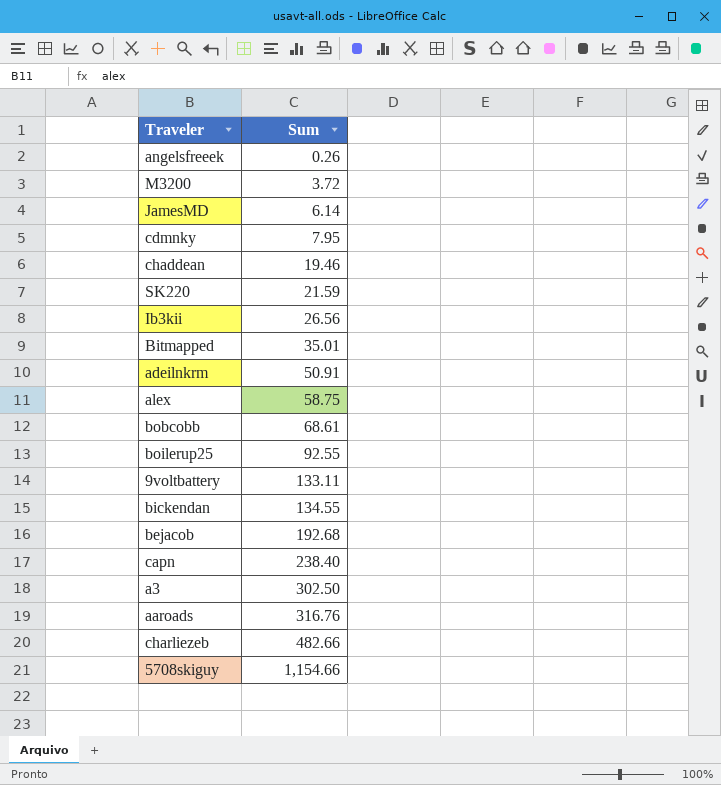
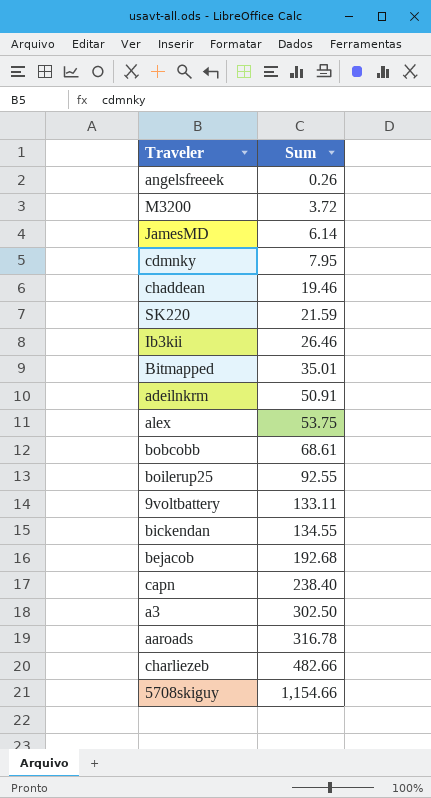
Ib3kii | Sum: 26.56 -> 26.46
alex | Sum: 58.75 -> 53.75
aaroads | Sum: 316.76 -> 316.78

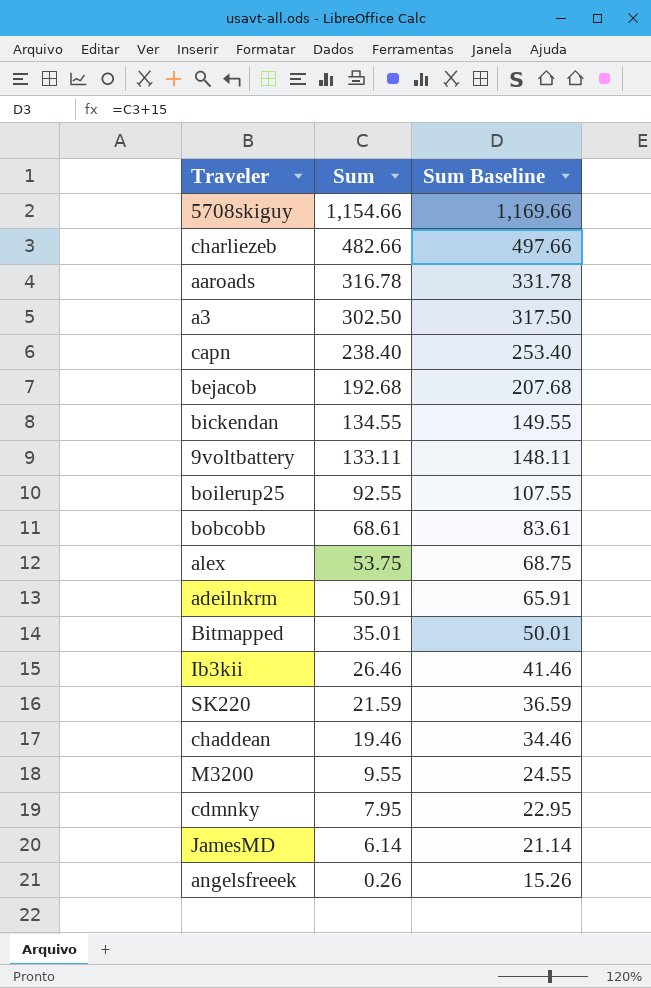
row order: Sum ascending -> Sum descending
column Sum Baseline | formula: none -> [Sum] + 15
M3200 | Sum: 3.72 -> 9.55

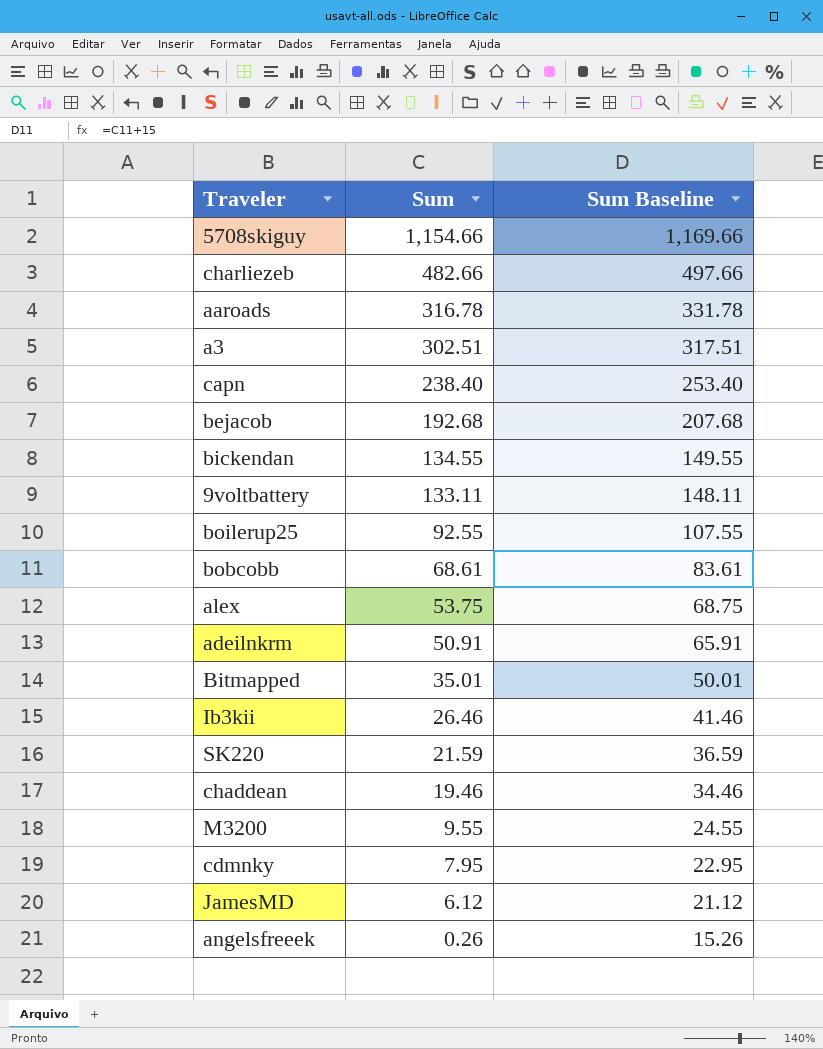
a3 | Sum: 302.50 -> 302.51
a3 | Sum Baseline: 317.50 -> 317.51
JamesMD | Sum: 6.14 -> 6.12
JamesMD | Sum Baseline: 21.14 -> 21.12

